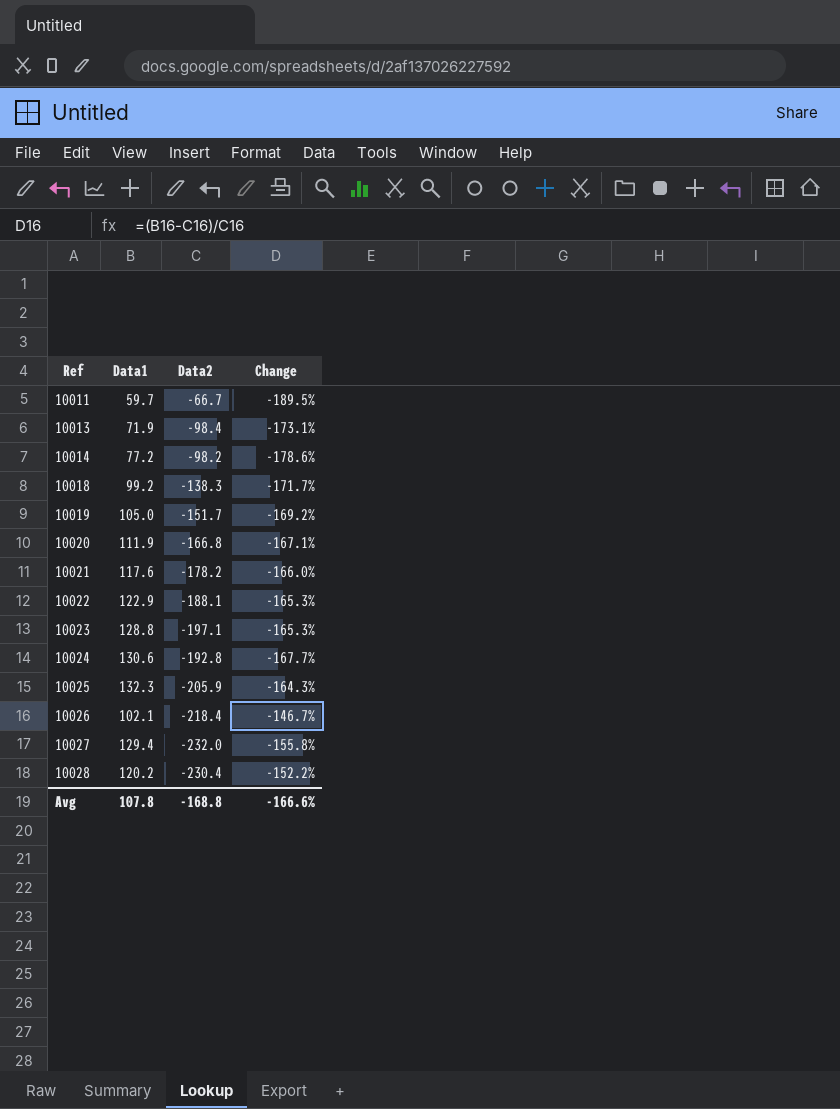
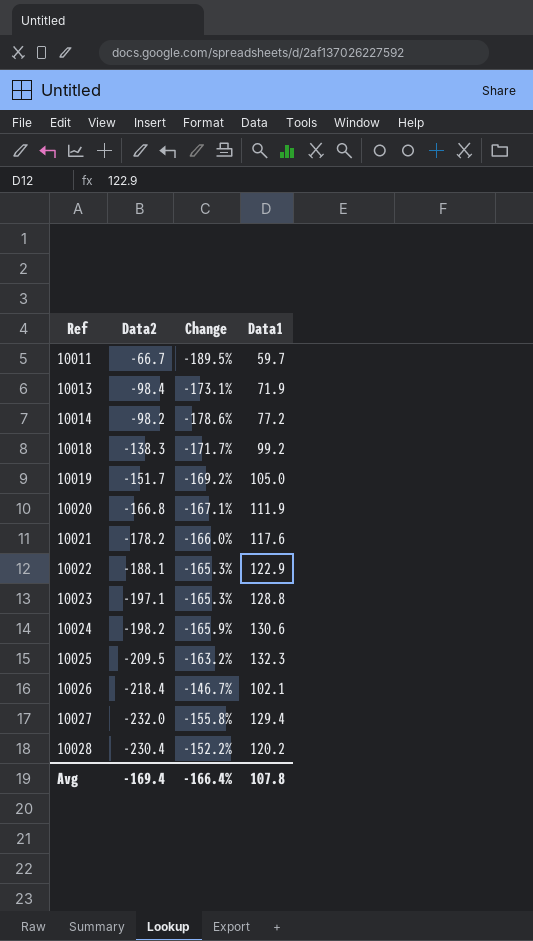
column Data1 | position: 2 -> 4
10024 | Data2: -192.8 -> -198.2
10024 | Change: -167.7% -> -165.9%
10025 | Data2: -205.9 -> -209.5
10025 | Change: -164.3% -> -163.2%
Avg | Data2: -168.8 -> -169.4
Avg | Change: -166.6% -> -166.4%

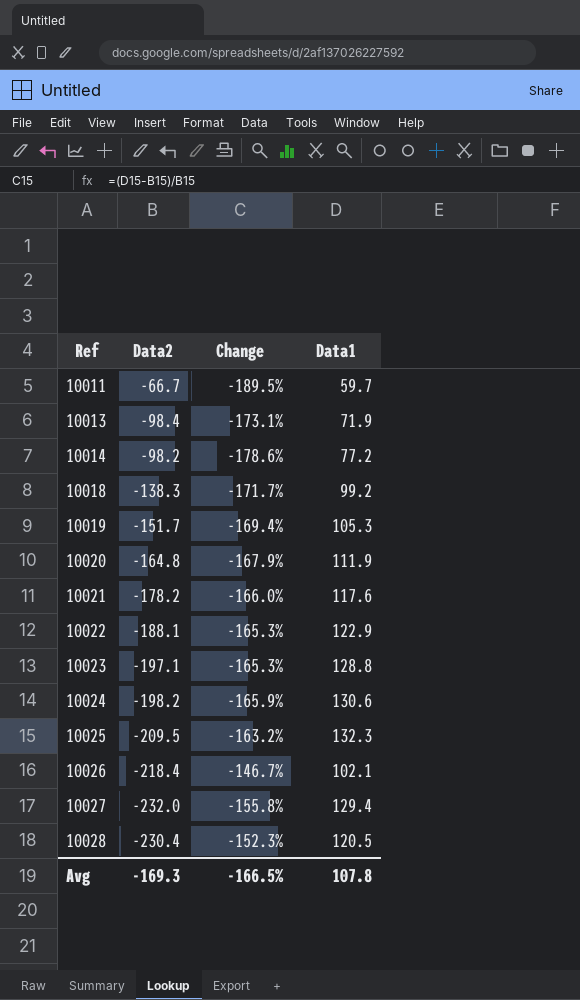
10019 | Change: -169.2% -> -169.4%
10019 | Data1: 105.0 -> 105.3
10020 | Data2: -166.8 -> -164.8
10020 | Change: -167.1% -> -167.9%
10028 | Change: -152.2% -> -152.3%
10028 | Data1: 120.2 -> 120.5
Avg | Data2: -169.4 -> -169.3
Avg | Change: -166.4% -> -166.5%

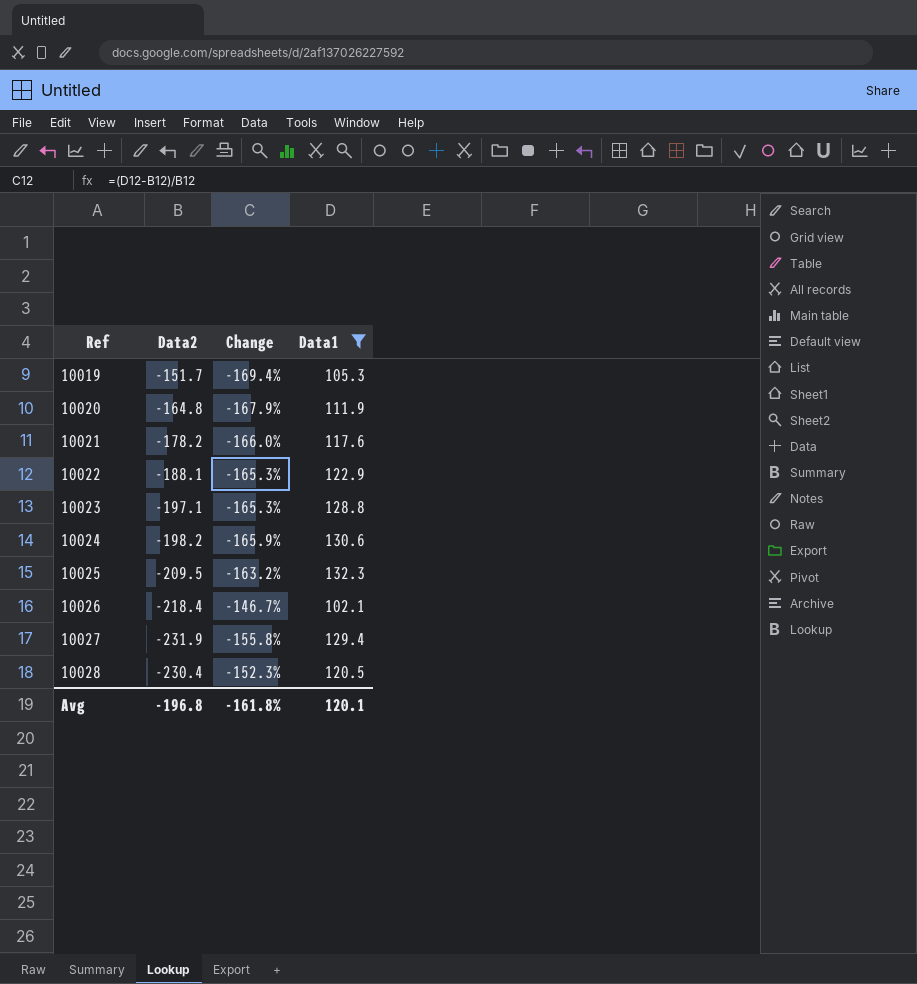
filter: none -> Data1 >= 102.1
10027 | Data2: -232.0 -> -231.9
Avg | Data2: -169.3 -> -196.8
Avg | Change: -166.5% -> -161.8%
Avg | Data1: 107.8 -> 120.1

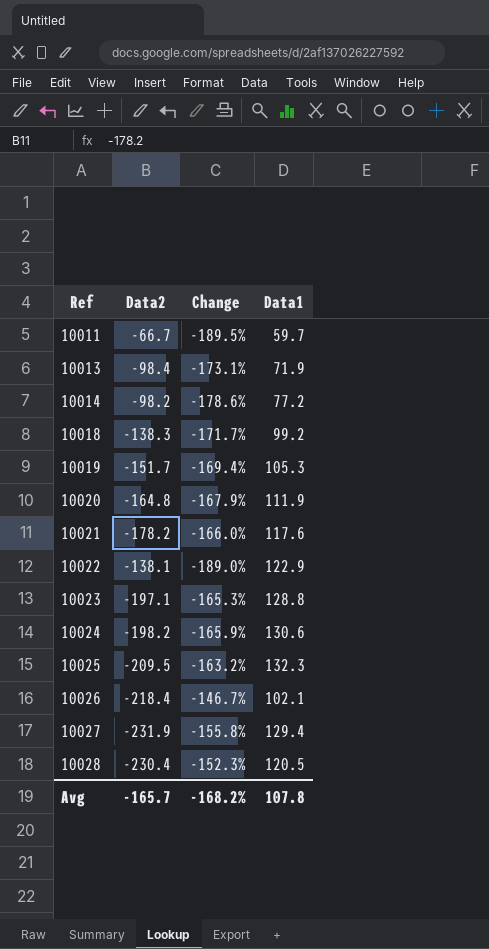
filter: Data1 >= 102.1 -> none
10022 | Data2: -188.1 -> -138.1
10022 | Change: -165.3% -> -189.0%
Avg | Data2: -196.8 -> -165.7
Avg | Change: -161.8% -> -168.2%
Avg | Data1: 120.1 -> 107.8

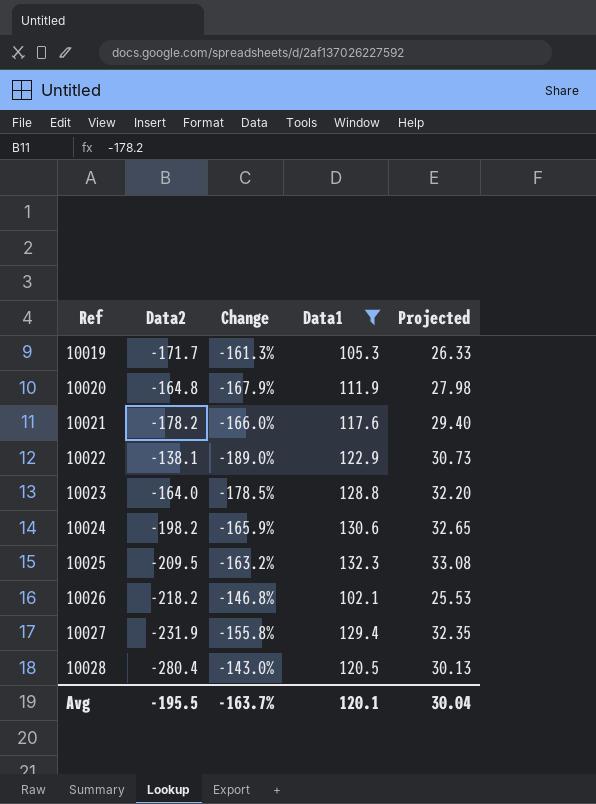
filter: none -> Data1 >= 102.1
column Projected | formula: none -> [Data1] * 0.25
10019 | Data2: -151.7 -> -171.7
10019 | Change: -169.4% -> -161.3%
10023 | Data2: -197.1 -> -164.0
10023 | Change: -165.3% -> -178.5%
10026 | Data2: -218.4 -> -218.2
10026 | Change: -146.7% -> -146.8%
10028 | Data2: -230.4 -> -280.4
10028 | Change: -152.3% -> -143.0%
Avg | Data2: -165.7 -> -195.5
Avg | Change: -168.2% -> -163.7%
Avg | Data1: 107.8 -> 120.1

